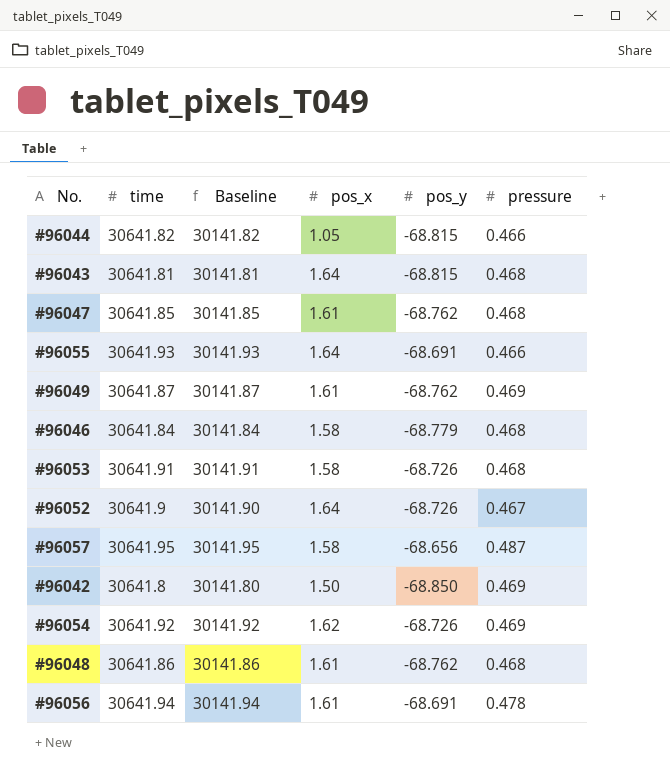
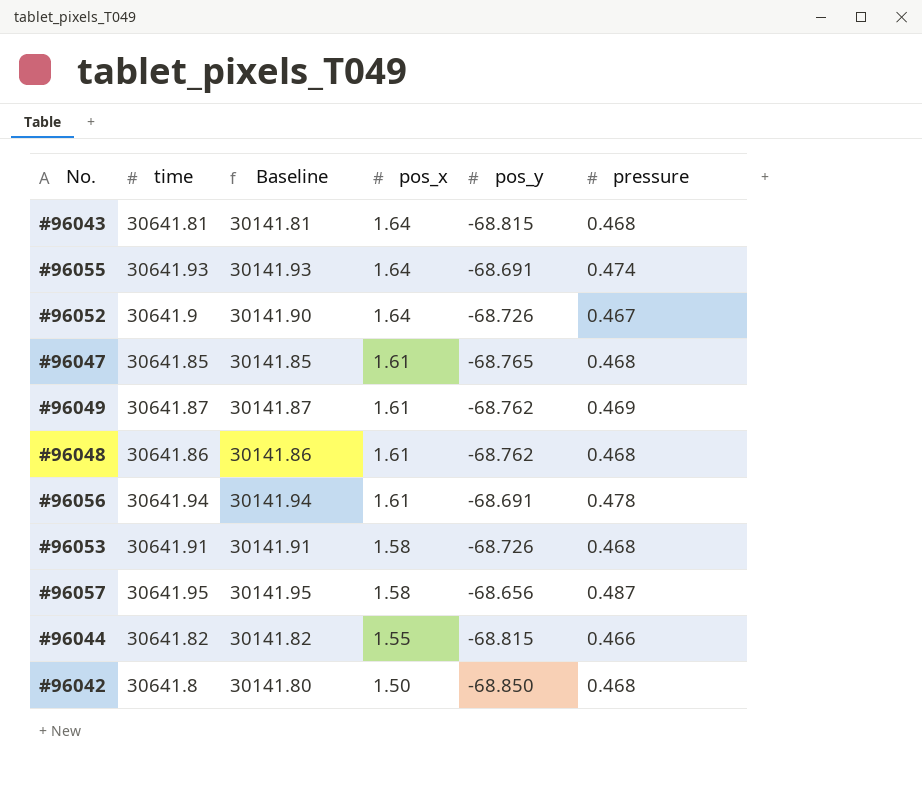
row order: none -> pos_x descending
row #96046: 30641.84 | 30141.84 | 1.58 | -68.779 | 0.468 -> none
row #96054: 30641.92 | 30141.92 | 1.62 | -68.726 | 0.469 -> none
#96055 | pressure: 0.466 -> 0.474
#96047 | pos_y: -68.762 -> -68.765
#96044 | pos_x: 1.05 -> 1.55
#96042 | pressure: 0.469 -> 0.468

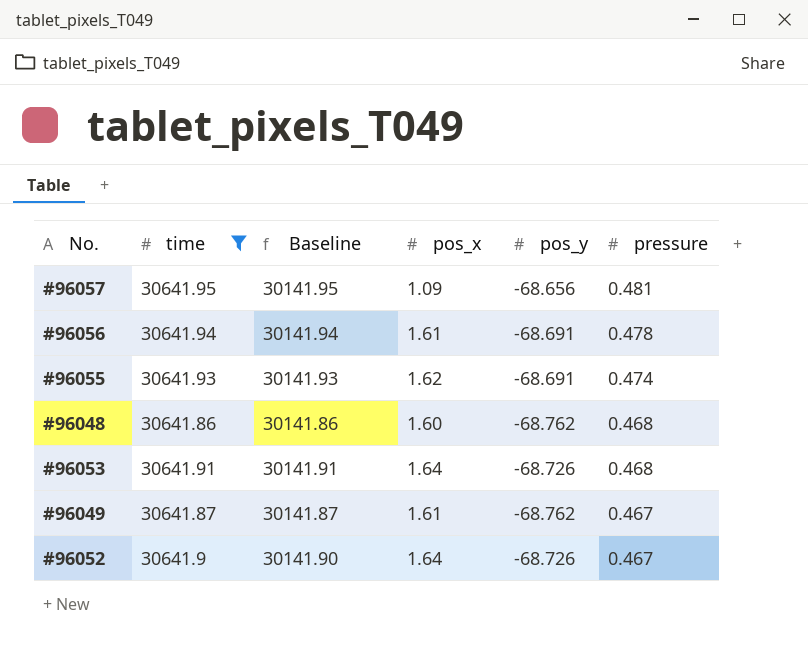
filter: none -> time >= 30641.86
row order: pos_x descending -> pressure descending
#96057 | pos_x: 1.58 -> 1.09
#96057 | pressure: 0.487 -> 0.481
#96055 | pos_x: 1.64 -> 1.62
#96048 | pos_x: 1.61 -> 1.60
#96053 | pos_x: 1.58 -> 1.64
#96049 | pressure: 0.469 -> 0.467

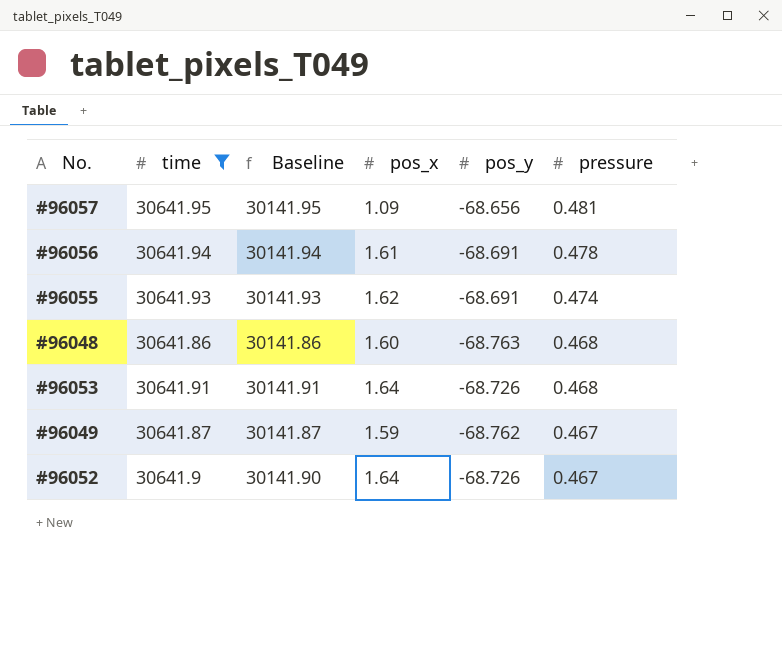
#96048 | pos_y: -68.762 -> -68.763
#96049 | pos_x: 1.61 -> 1.59

